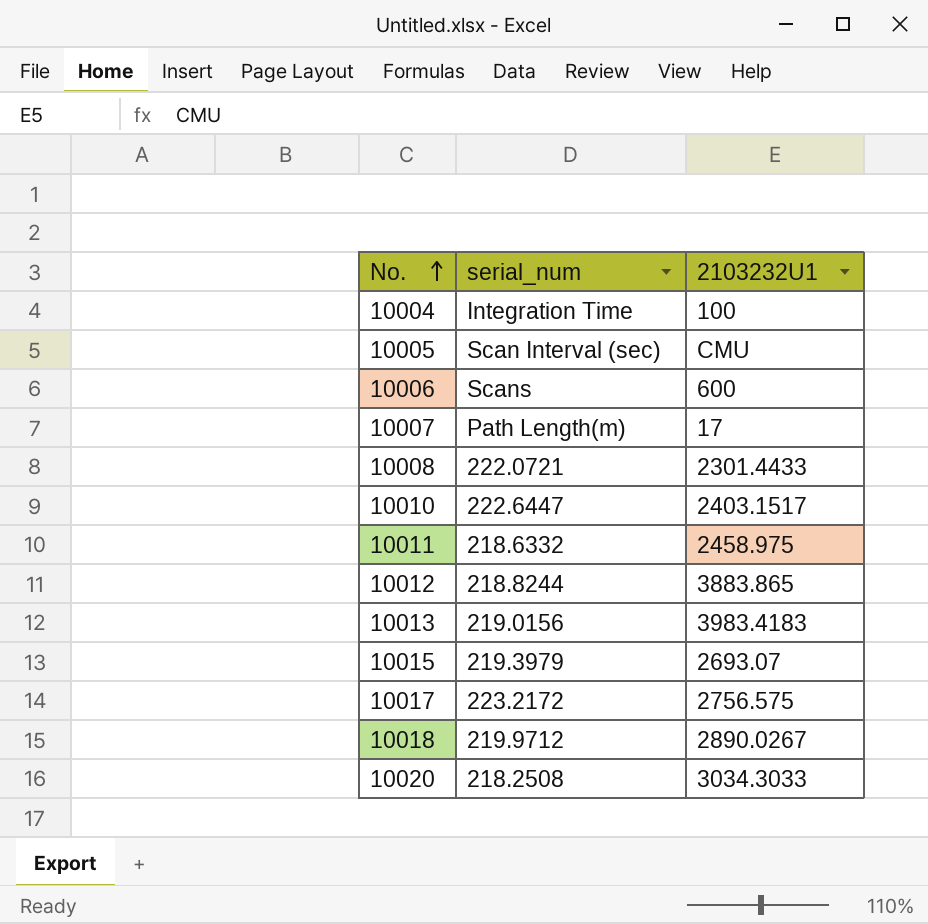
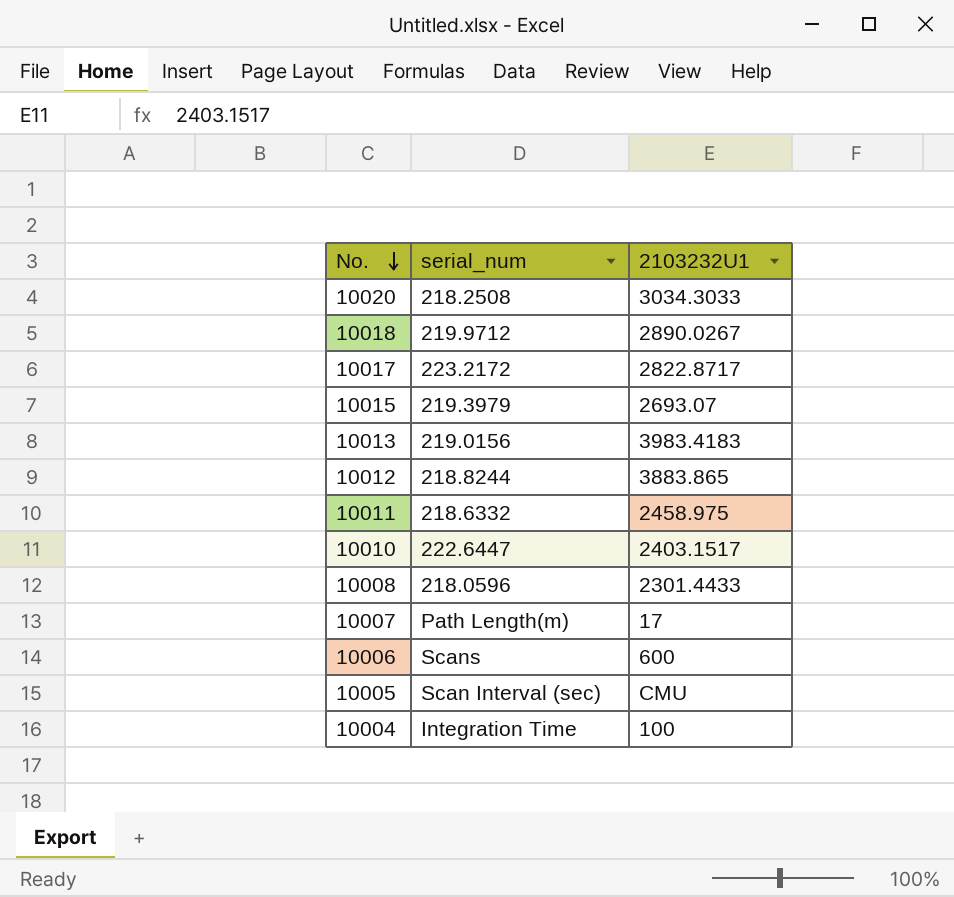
row order: No. ascending -> No. descending
10017 | 2103232U1: 2756.575 -> 2822.8717
10008 | serial_num: 222.0721 -> 218.0596

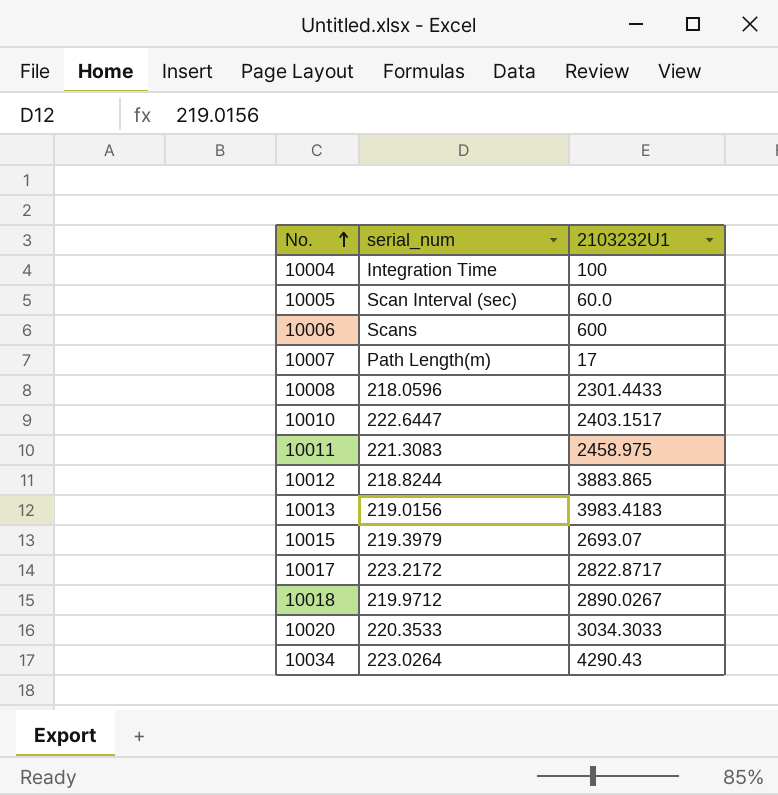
row order: No. descending -> No. ascending
10005 | 2103232U1: CMU -> 60.0
10011 | serial_num: 218.6332 -> 221.3083
10020 | serial_num: 218.2508 -> 220.3533
row 10034: none -> 223.0264 | 4290.43

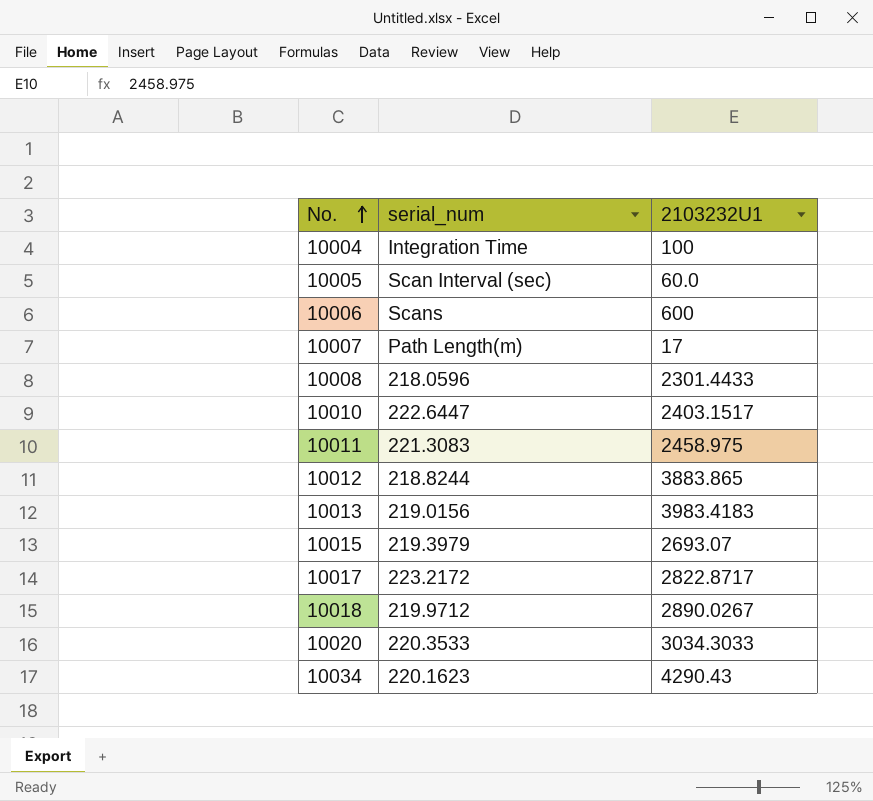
10034 | serial_num: 223.0264 -> 220.1623

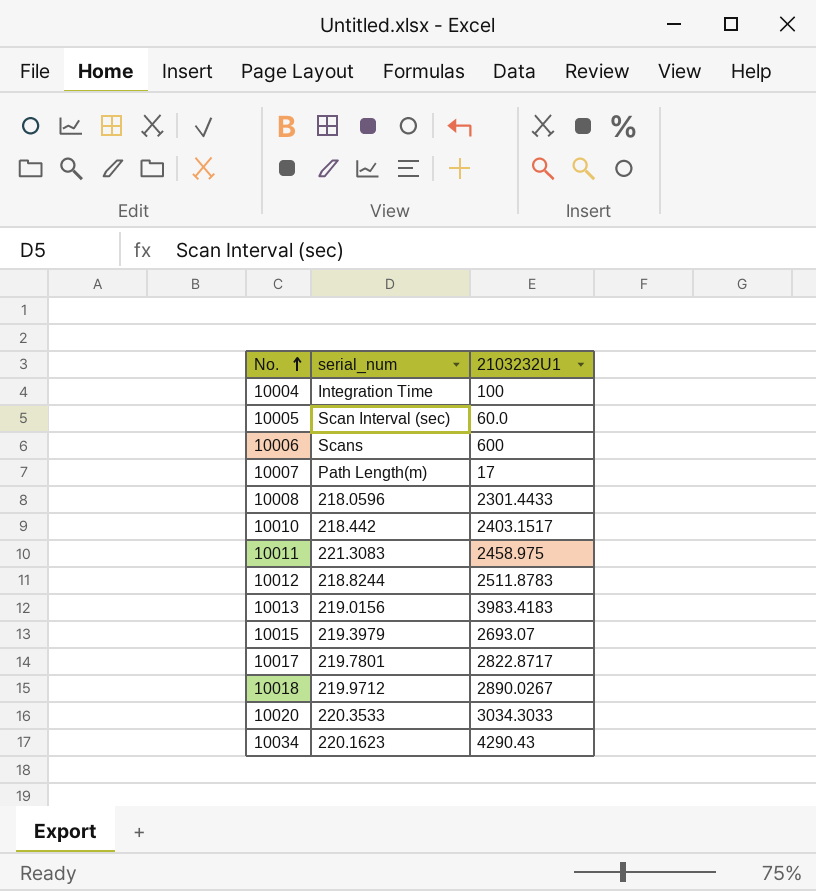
10010 | serial_num: 222.6447 -> 218.442
10012 | 2103232U1: 3883.865 -> 2511.8783
10017 | serial_num: 223.2172 -> 219.7801

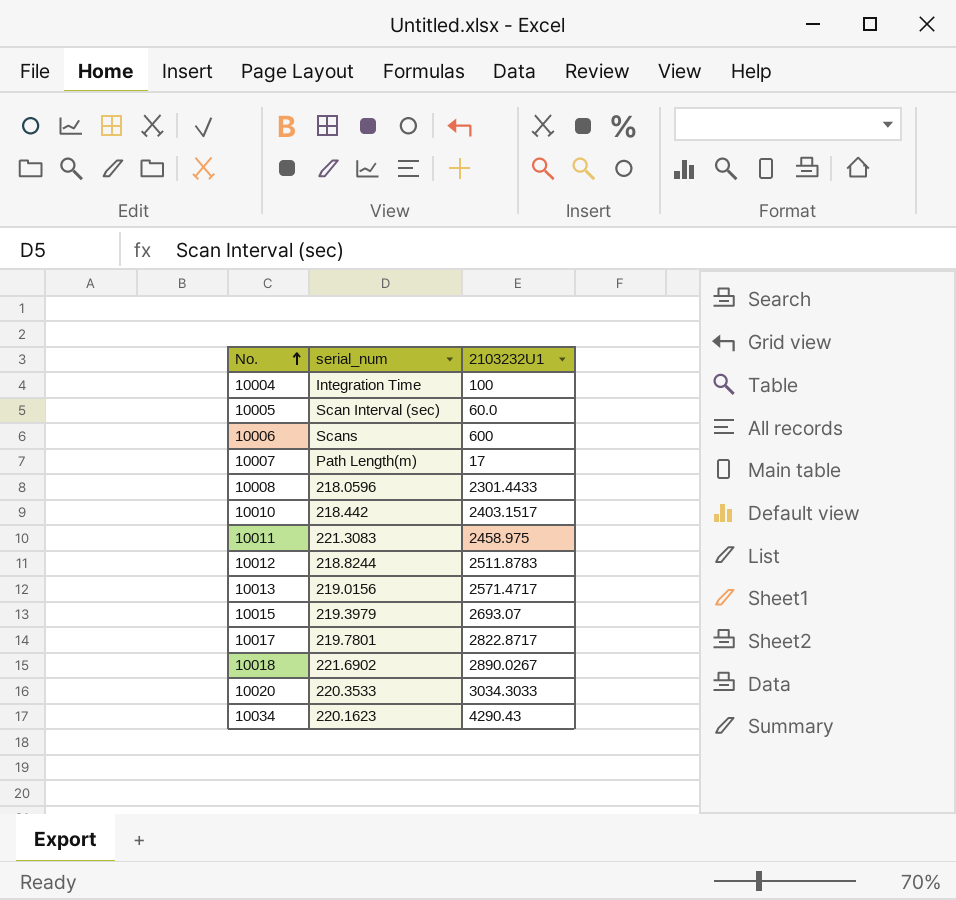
10013 | 2103232U1: 3983.4183 -> 2571.4717
10018 | serial_num: 219.9712 -> 221.6902

